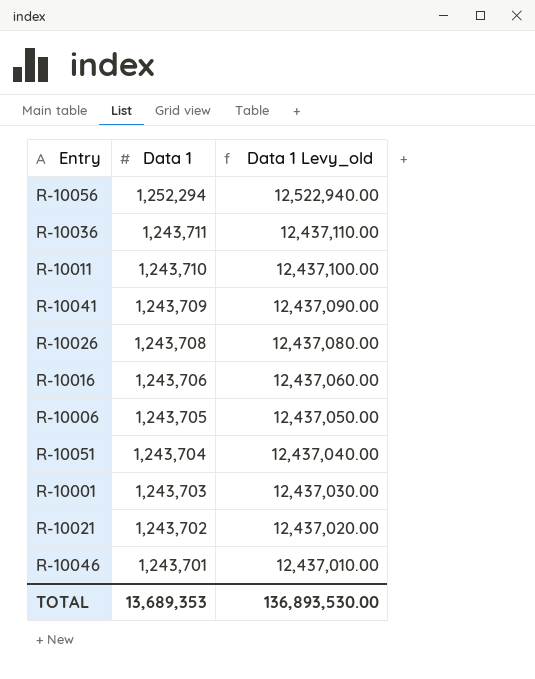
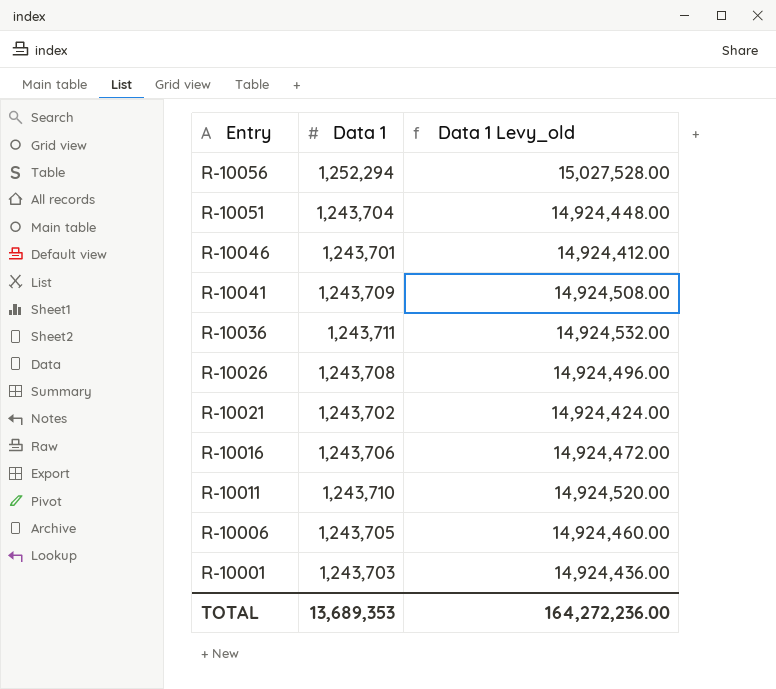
row order: Data 1 descending -> Entry descending
column Data 1 Levy_old | formula: [Data 1] * 10 -> [Data 1] * 12
TOTAL | Data 1 Levy_old: 136,893,530.00 -> 164,272,236.00

